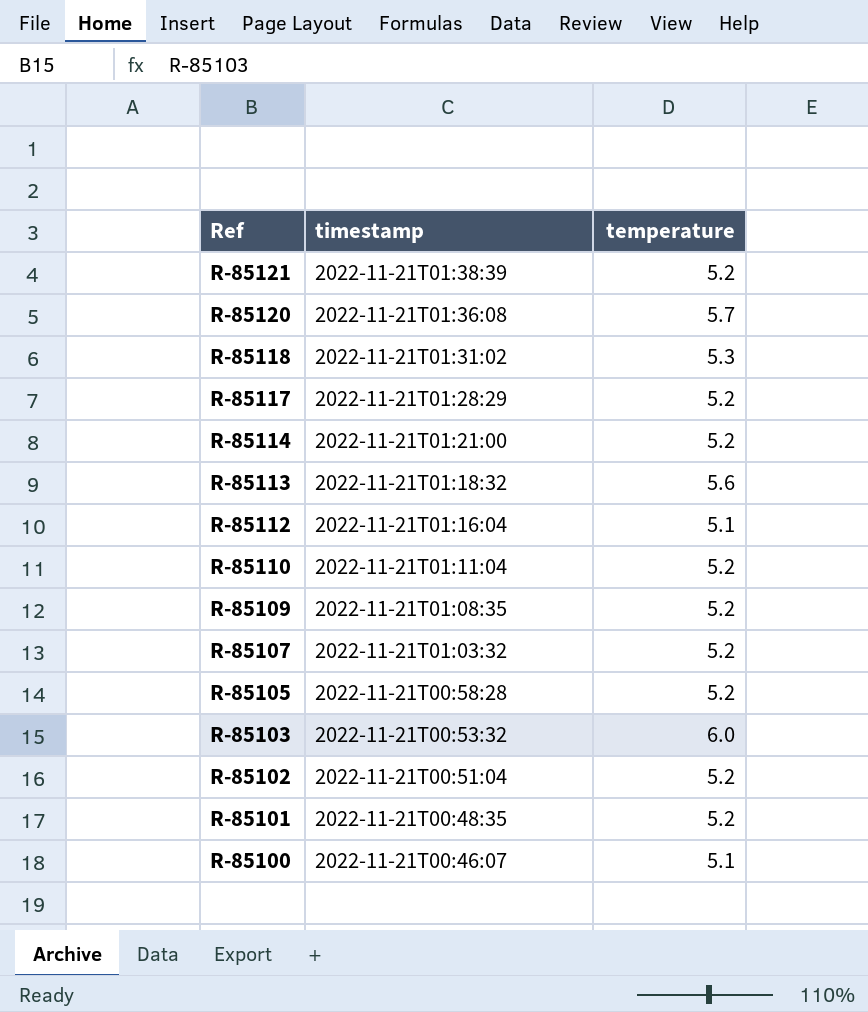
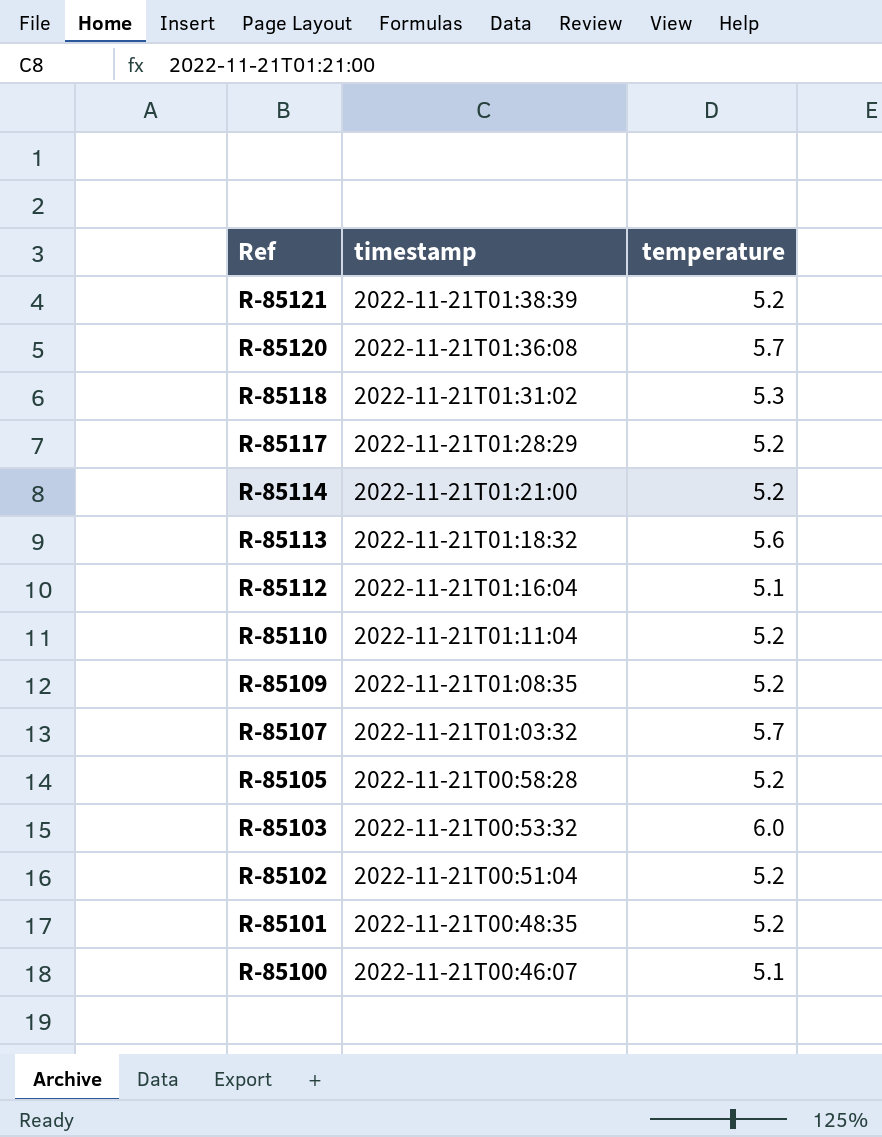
R-85107 | temperature: 5.2 -> 5.7

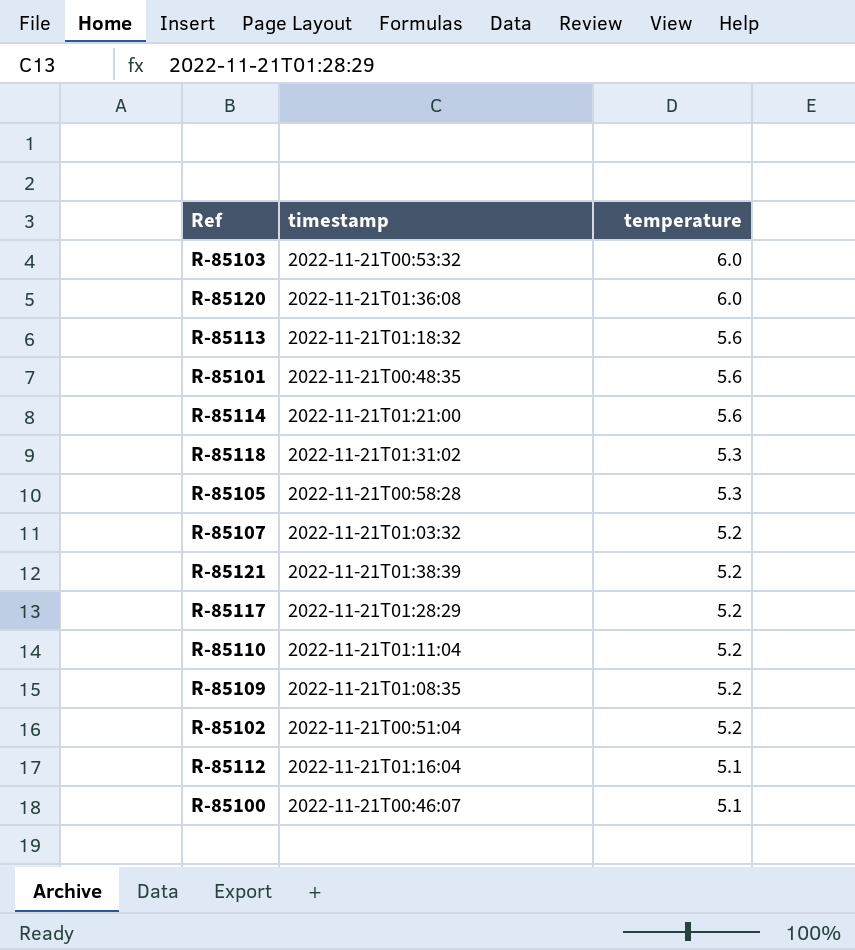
row order: Ref descending -> temperature descending
R-85120 | temperature: 5.7 -> 6.0
R-85101 | temperature: 5.2 -> 5.6
R-85114 | temperature: 5.2 -> 5.6
R-85105 | temperature: 5.2 -> 5.3
R-85107 | temperature: 5.7 -> 5.2

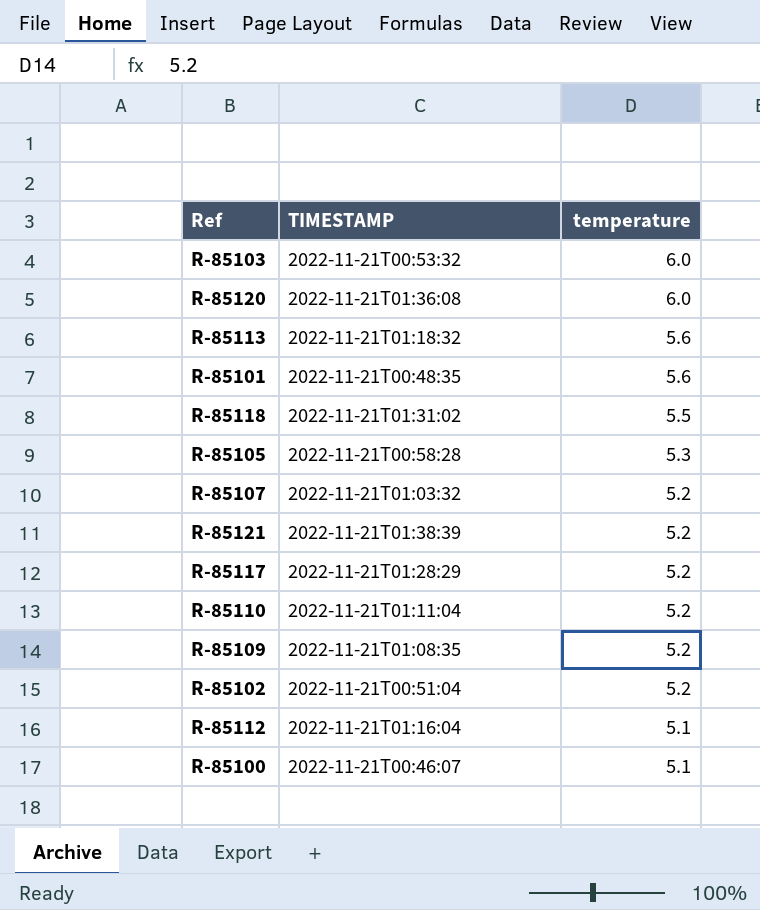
column name: timestamp -> TIMESTAMP
row R-85114: 2022-11-21T01:21:00 | 5.6 -> none
R-85118 | temperature: 5.3 -> 5.5

